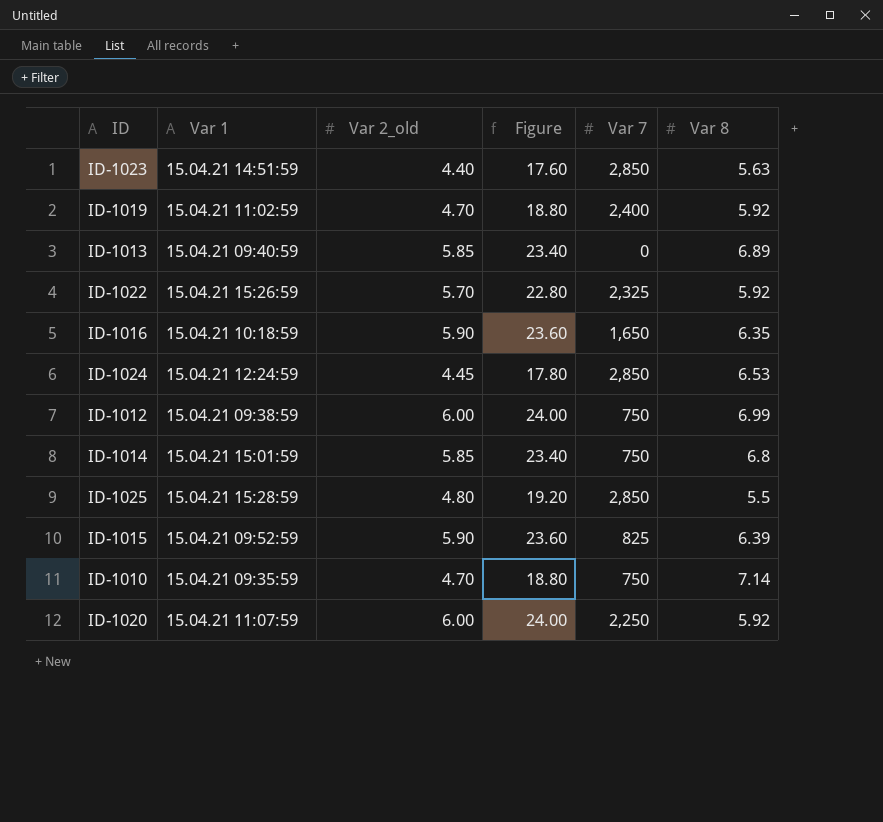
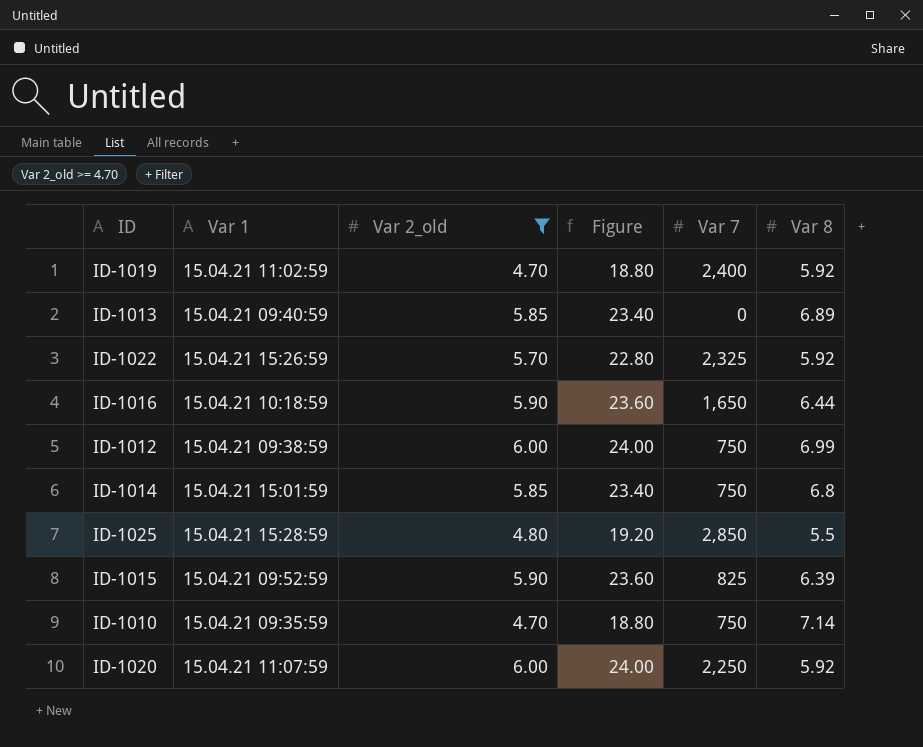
filter: none -> Var 2_old >= 4.70
ID-1016 | Var 8: 6.35 -> 6.44

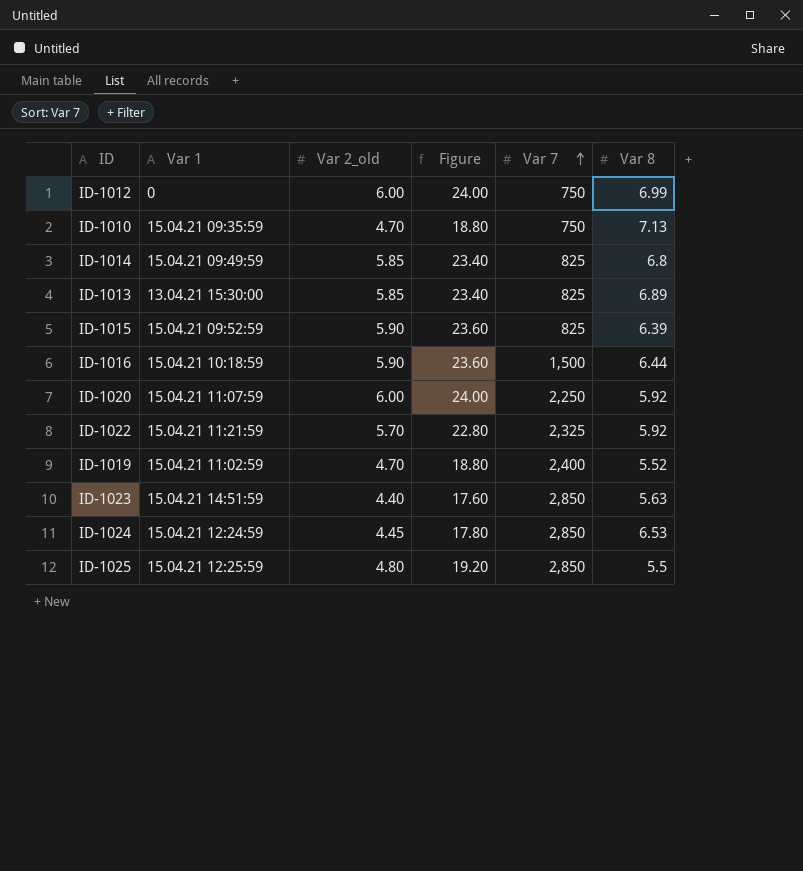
filter: Var 2_old >= 4.70 -> none
row order: none -> Var 7 ascending
ID-1012 | Var 1: 15.04.21 09:38:59 -> 0
ID-1010 | Var 8: 7.14 -> 7.13
ID-1014 | Var 1: 15.04.21 15:01:59 -> 15.04.21 09:49:59
ID-1014 | Var 7: 750 -> 825
ID-1013 | Var 1: 15.04.21 09:40:59 -> 13.04.21 15:30:00
ID-1013 | Var 7: 0 -> 825
ID-1016 | Var 7: 1,650 -> 1,500
ID-1022 | Var 1: 15.04.21 15:26:59 -> 15.04.21 11:21:59
ID-1019 | Var 8: 5.92 -> 5.52
ID-1025 | Var 1: 15.04.21 15:28:59 -> 15.04.21 12:25:59

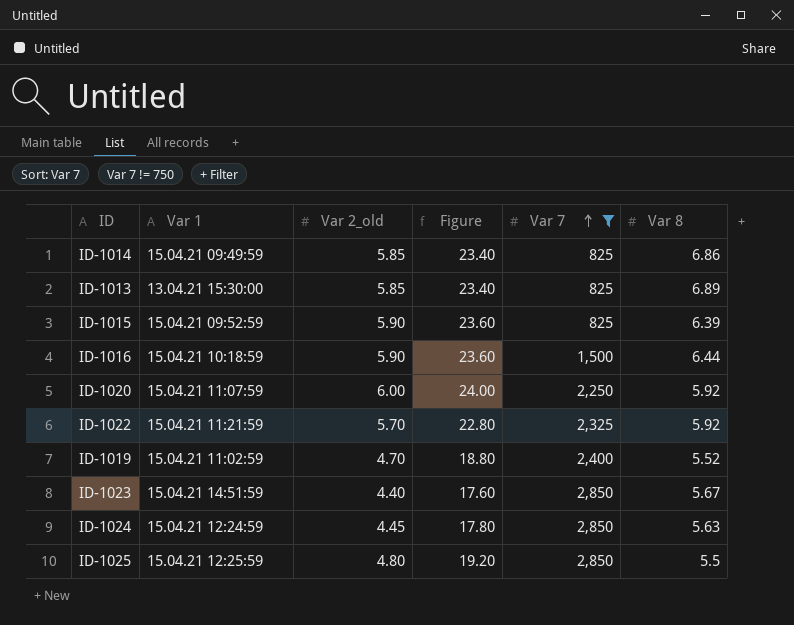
filter: none -> Var 7 != 750
ID-1014 | Var 8: 6.8 -> 6.86
ID-1023 | Var 8: 5.63 -> 5.67
ID-1024 | Var 8: 6.53 -> 5.63

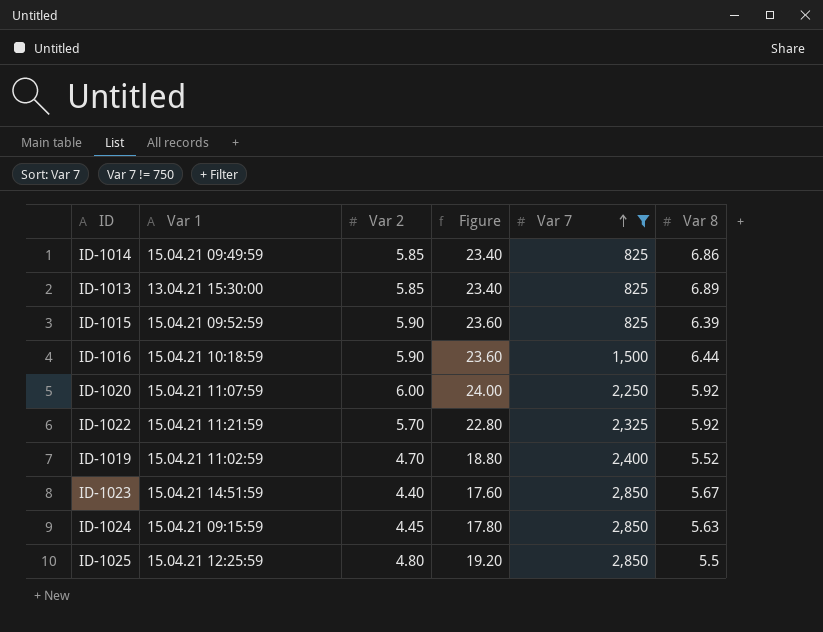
column name: Var 2_old -> Var 2
ID-1024 | Var 1: 15.04.21 12:24:59 -> 15.04.21 09:15:59

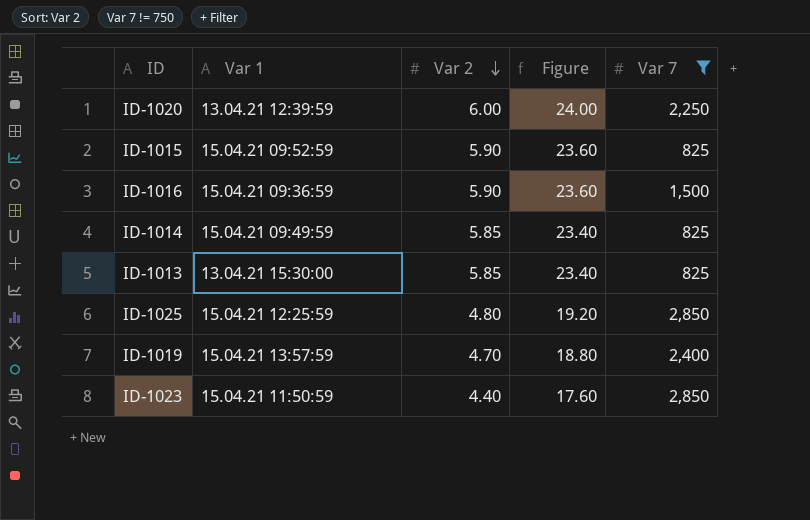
row order: Var 7 ascending -> Var 2 descending
column Var 8 | position: 6 -> none
row ID-1022: 15.04.21 11:21:59 | 5.70 | 22.80 | 2,325 | 5.92 -> none
row ID-1024: 15.04.21 09:15:59 | 4.45 | 17.80 | 2,850 | 5.63 -> none
ID-1020 | Var 1: 15.04.21 11:07:59 -> 13.04.21 12:39:59
ID-1016 | Var 1: 15.04.21 10:18:59 -> 15.04.21 09:36:59
ID-1019 | Var 1: 15.04.21 11:02:59 -> 15.04.21 13:57:59
ID-1023 | Var 1: 15.04.21 14:51:59 -> 15.04.21 11:50:59

